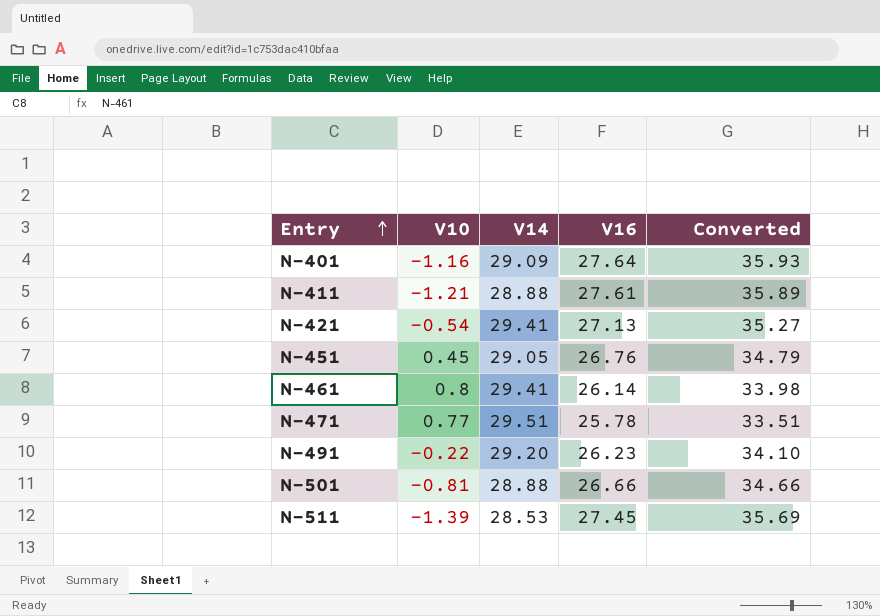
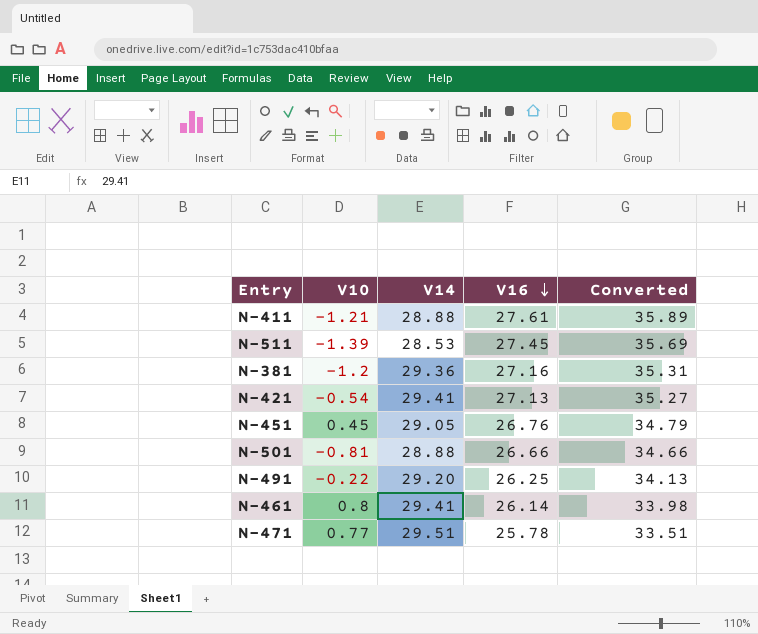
row order: Entry ascending -> V16 descending
row N-401: -1.16 | 29.09 | 27.64 | 35.93 -> none
row N-381: none -> -1.2 | 29.36 | 27.16 | 35.31
N-491 | V16: 26.23 -> 26.25
N-491 | Converted: 34.10 -> 34.13

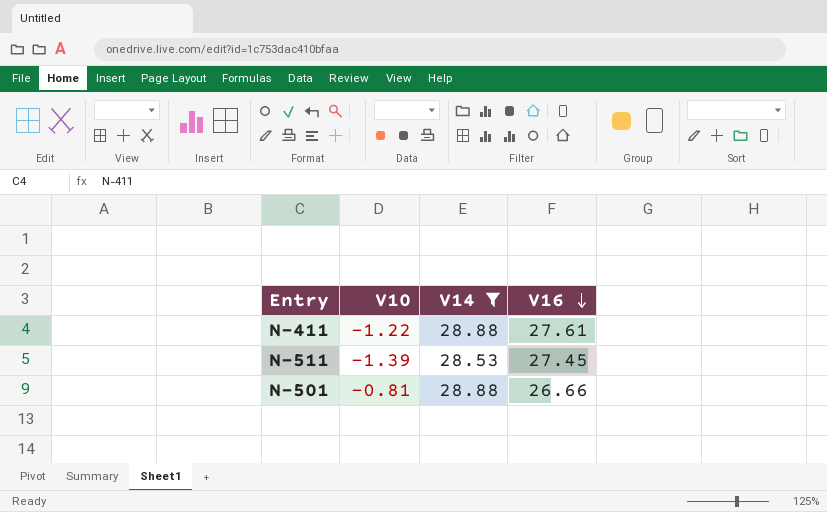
filter: none -> V14 <= 28.88
column Converted | formula: [V16] * 1.3 -> none
N-411 | V10: -1.21 -> -1.22

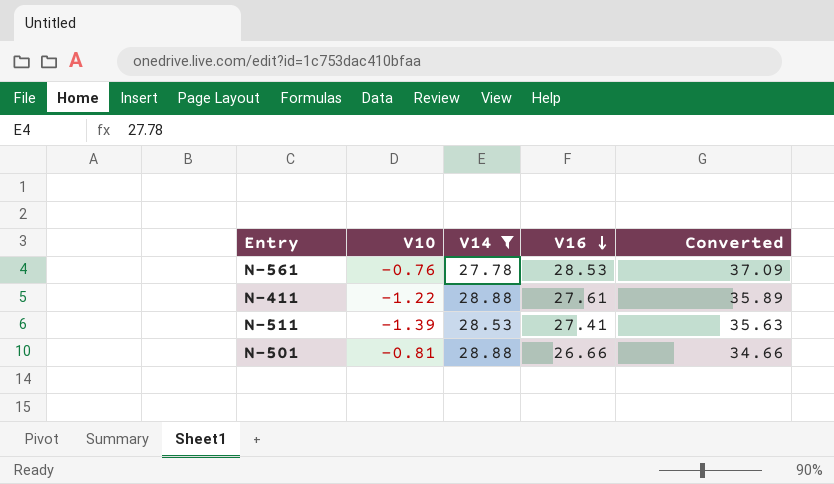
column Converted | formula: none -> [V16] * 1.3
row N-561: none -> -0.76 | 27.78 | 28.53 | 37.09
N-511 | V16: 27.45 -> 27.41

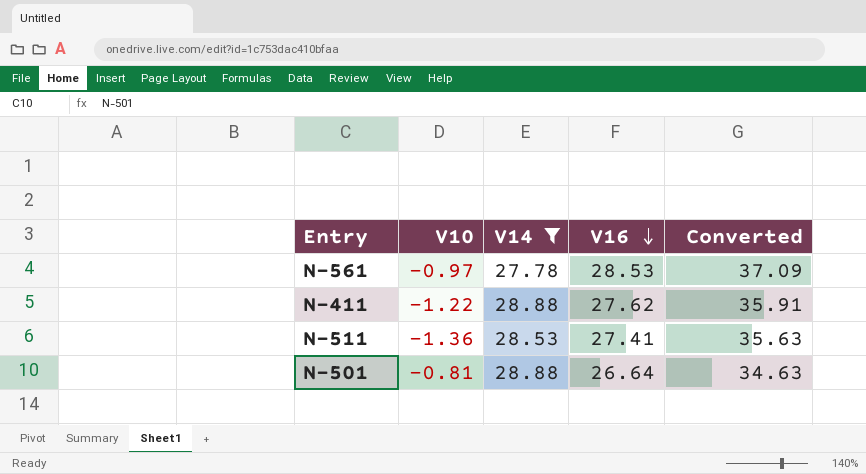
N-561 | V10: -0.76 -> -0.97
N-411 | V16: 27.61 -> 27.62
N-411 | Converted: 35.89 -> 35.91
N-511 | V10: -1.39 -> -1.36
N-501 | V16: 26.66 -> 26.64
N-501 | Converted: 34.66 -> 34.63

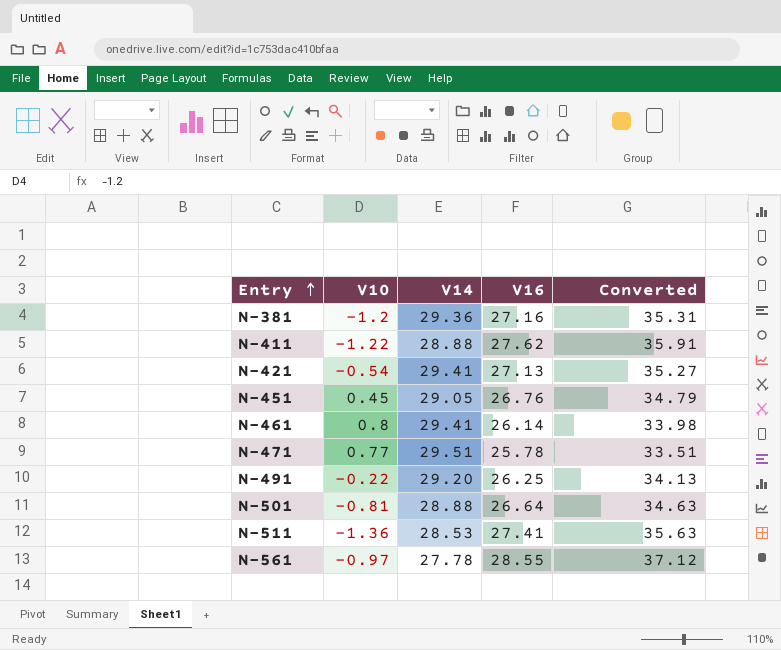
filter: V14 <= 28.88 -> none
row order: V16 descending -> Entry ascending
N-561 | V16: 28.53 -> 28.55
N-561 | Converted: 37.09 -> 37.12

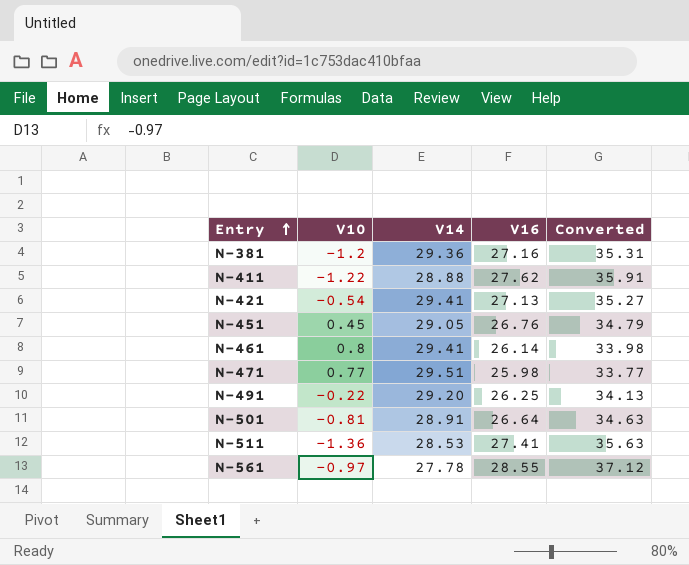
N-471 | V16: 25.78 -> 25.98
N-471 | Converted: 33.51 -> 33.77
N-501 | V14: 28.88 -> 28.91

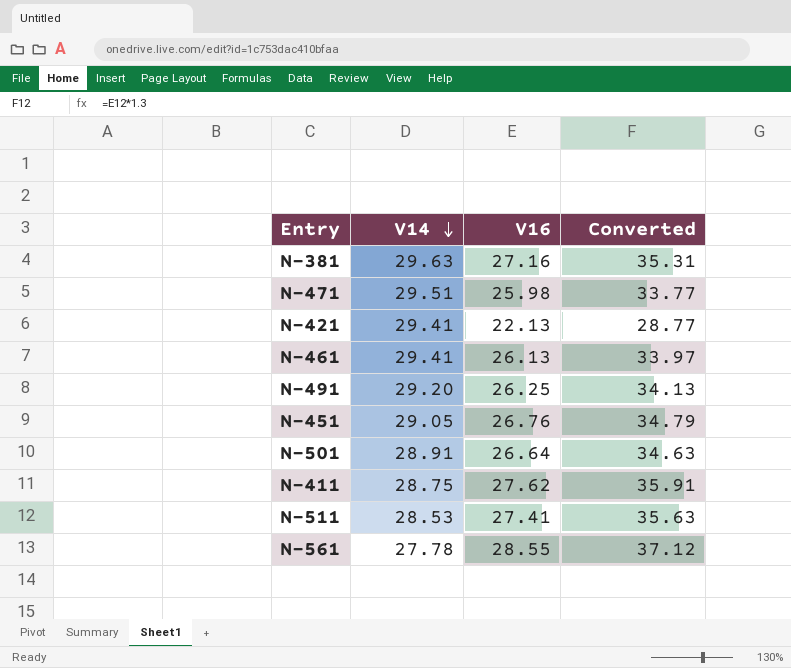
row order: Entry ascending -> V14 descending
column V10 | position: 2 -> none
N-381 | V14: 29.36 -> 29.63
N-421 | V16: 27.13 -> 22.13
N-421 | Converted: 35.27 -> 28.77
N-461 | V16: 26.14 -> 26.13
N-461 | Converted: 33.98 -> 33.97
N-411 | V14: 28.88 -> 28.75

